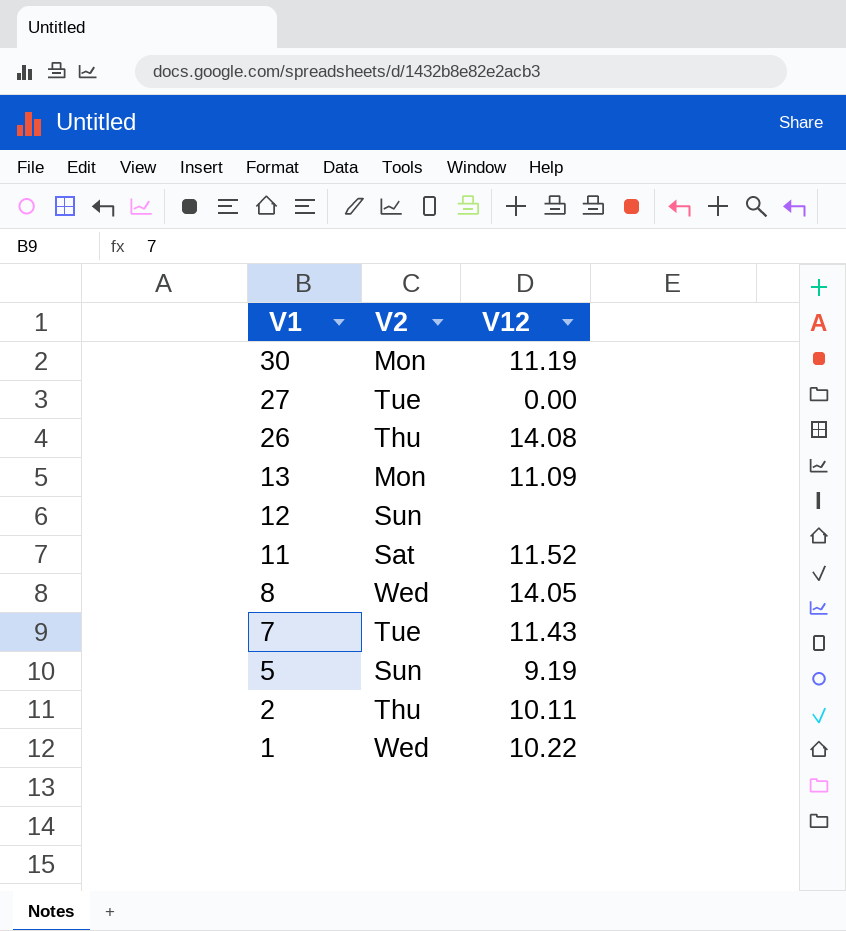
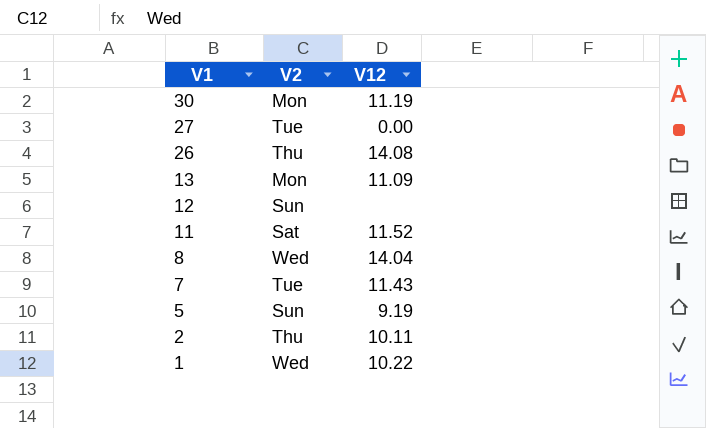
8 | V12: 14.05 -> 14.04

